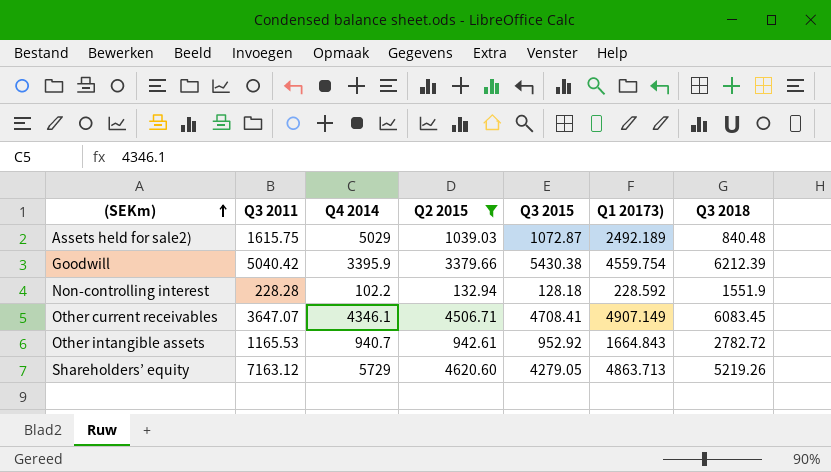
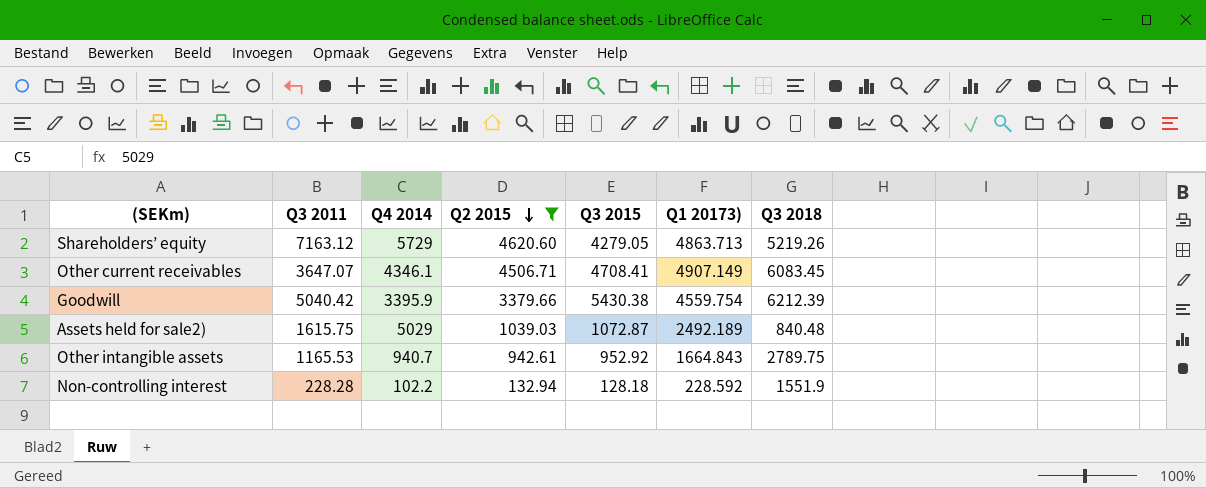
row order: (SEKm) ascending -> Q2 2015 descending
Other intangible assets | Q3 2018: 2782.72 -> 2789.75

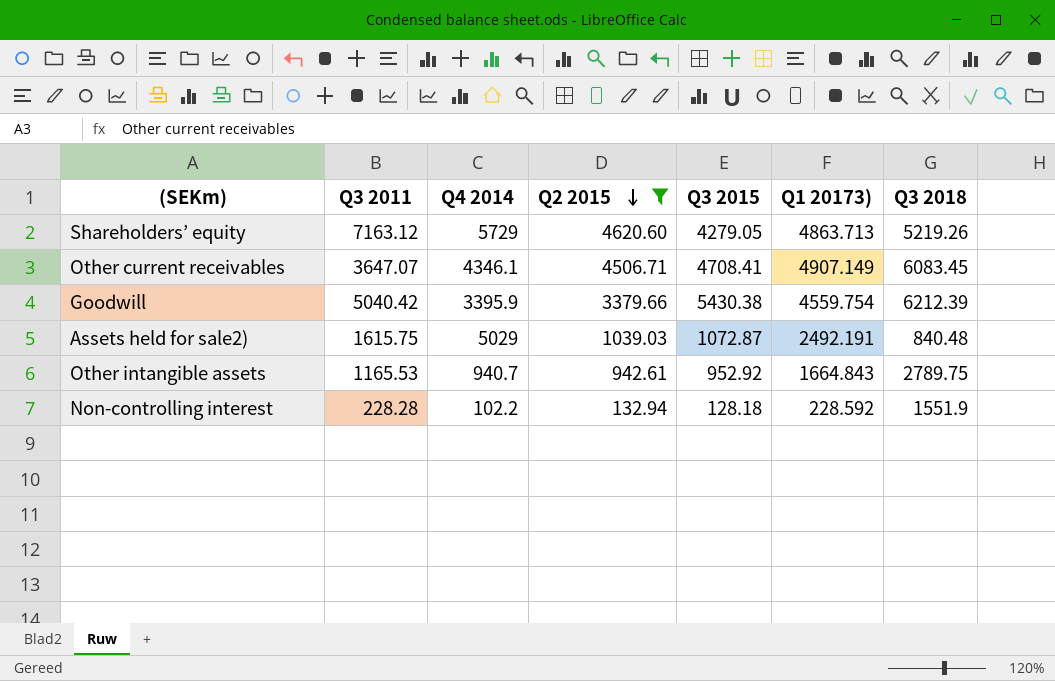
Assets held for sale2) | Q1 20173): 2492.189 -> 2492.191

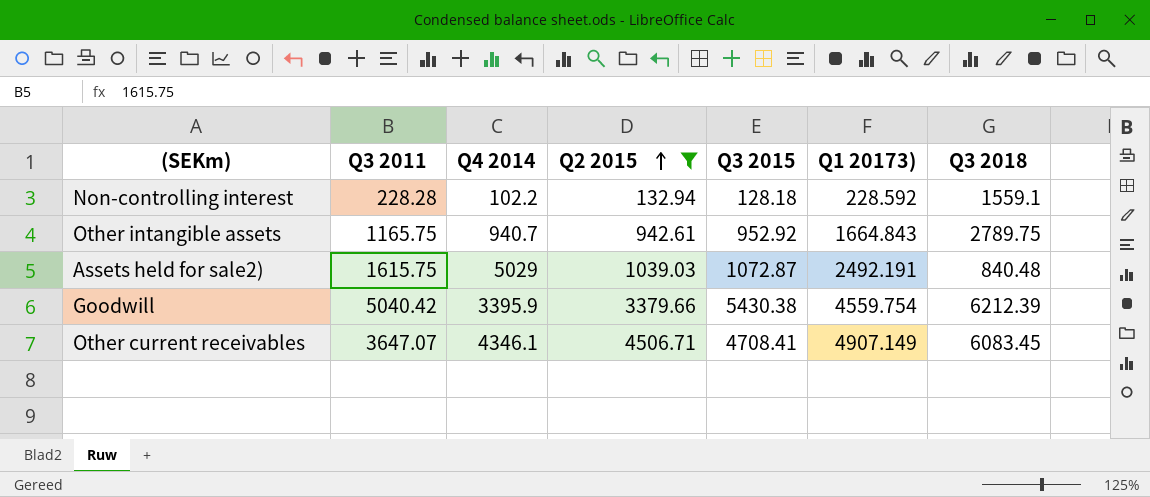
row order: Q2 2015 descending -> Q2 2015 ascending
row Shareholders’ equity: 7163.12 | 5729 | 4620.60 | 4279.05 | 4863.713 | 5219.26 -> none
Non-controlling interest | Q3 2018: 1551.9 -> 1559.1
Other intangible assets | Q3 2011: 1165.53 -> 1165.75

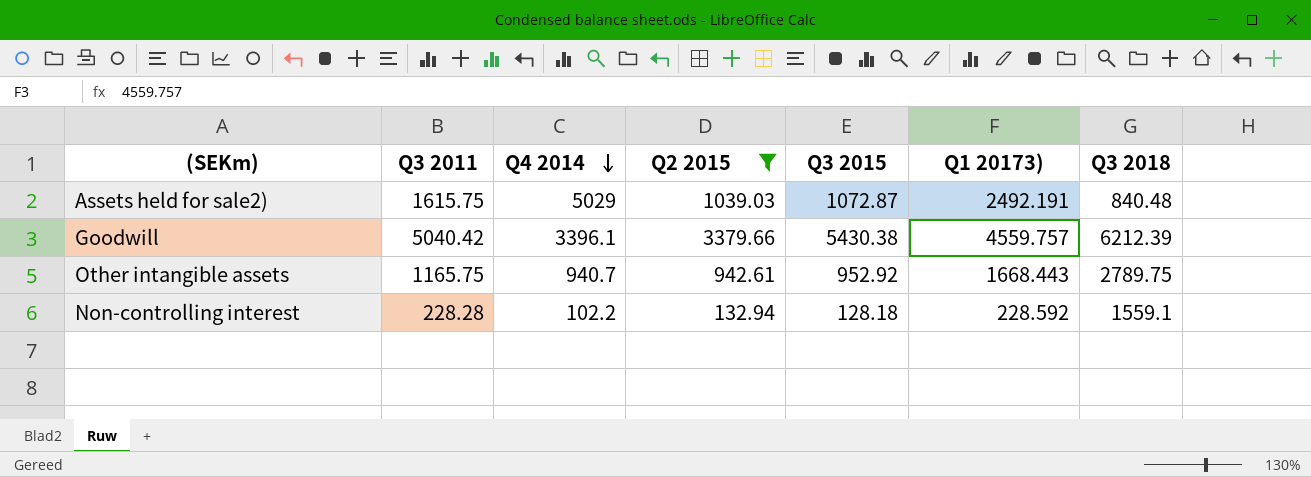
row order: Q2 2015 ascending -> Q4 2014 descending
row Other current receivables: 3647.07 | 4346.1 | 4506.71 | 4708.41 | 4907.149 | 6083.45 -> none
Goodwill | Q4 2014: 3395.9 -> 3396.1
Goodwill | Q1 20173): 4559.754 -> 4559.757
Other intangible assets | Q1 20173): 1664.843 -> 1668.443

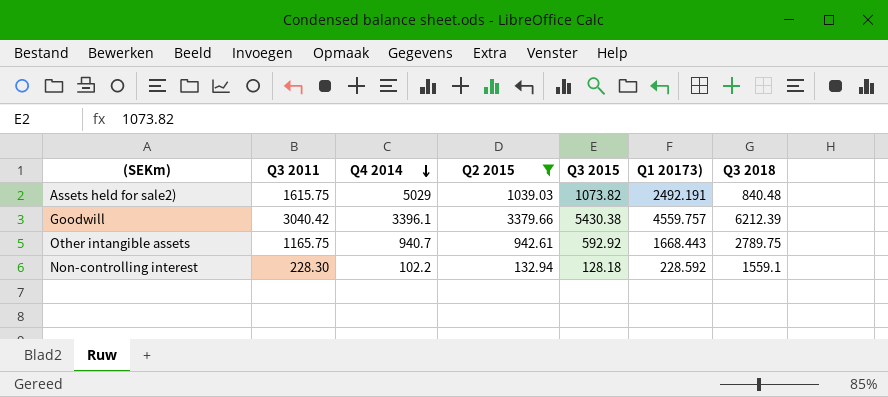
Assets held for sale2) | Q3 2015: 1072.87 -> 1073.82
Goodwill | Q3 2011: 5040.42 -> 3040.42
Other intangible assets | Q3 2015: 952.92 -> 592.92
Non-controlling interest | Q3 2011: 228.28 -> 228.30

